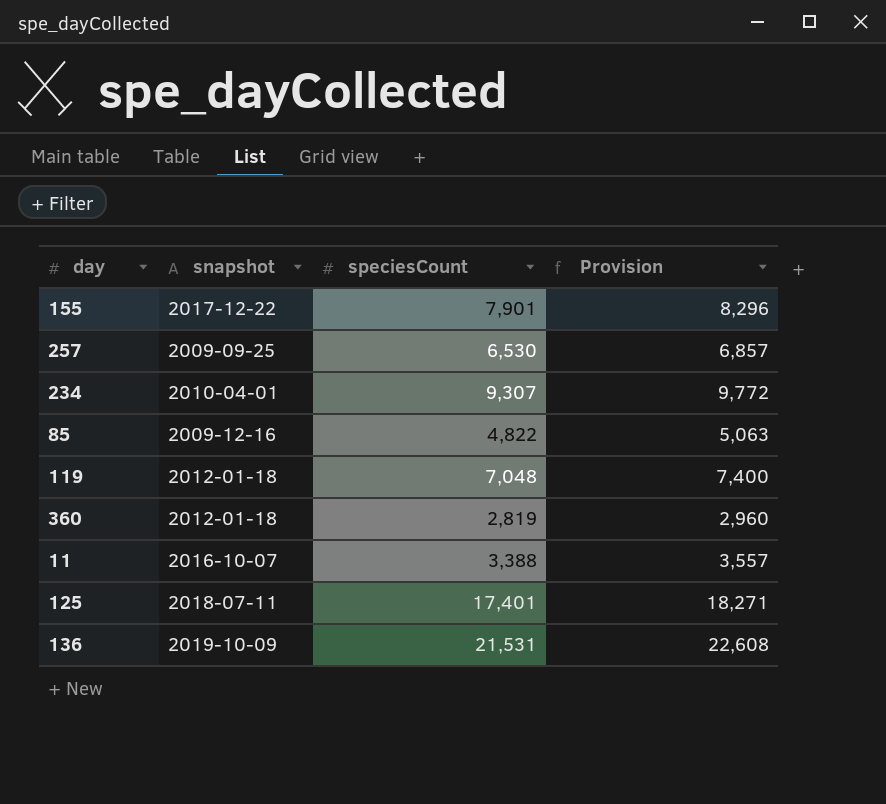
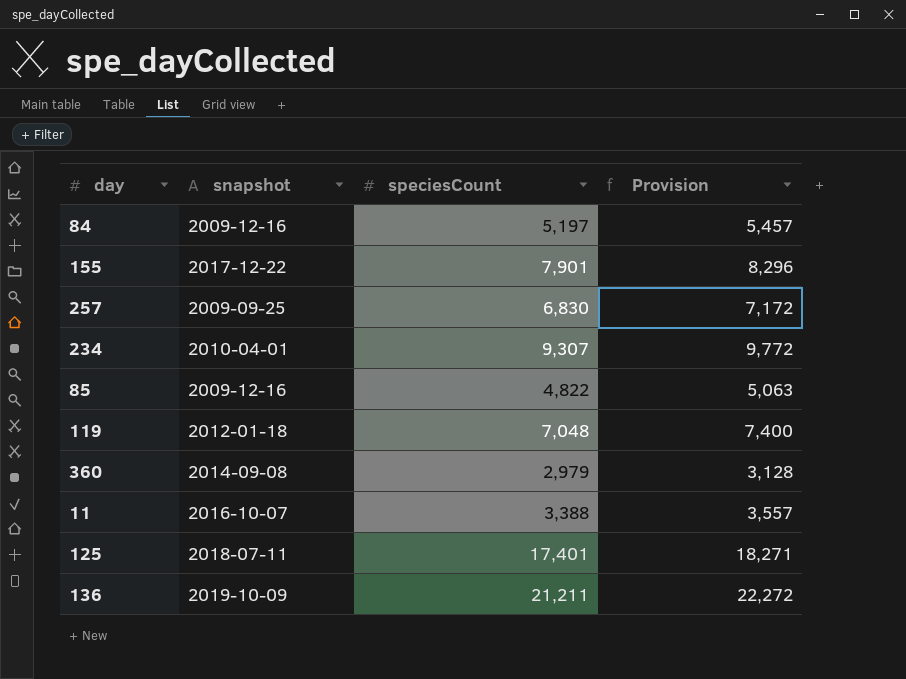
row 84: none -> 2009-12-16 | 5,197 | 5,457
257 | speciesCount: 6,530 -> 6,830
257 | Provision: 6,857 -> 7,172
360 | snapshot: 2012-01-18 -> 2014-09-08
360 | speciesCount: 2,819 -> 2,979
360 | Provision: 2,960 -> 3,128
136 | speciesCount: 21,531 -> 21,211
136 | Provision: 22,608 -> 22,272

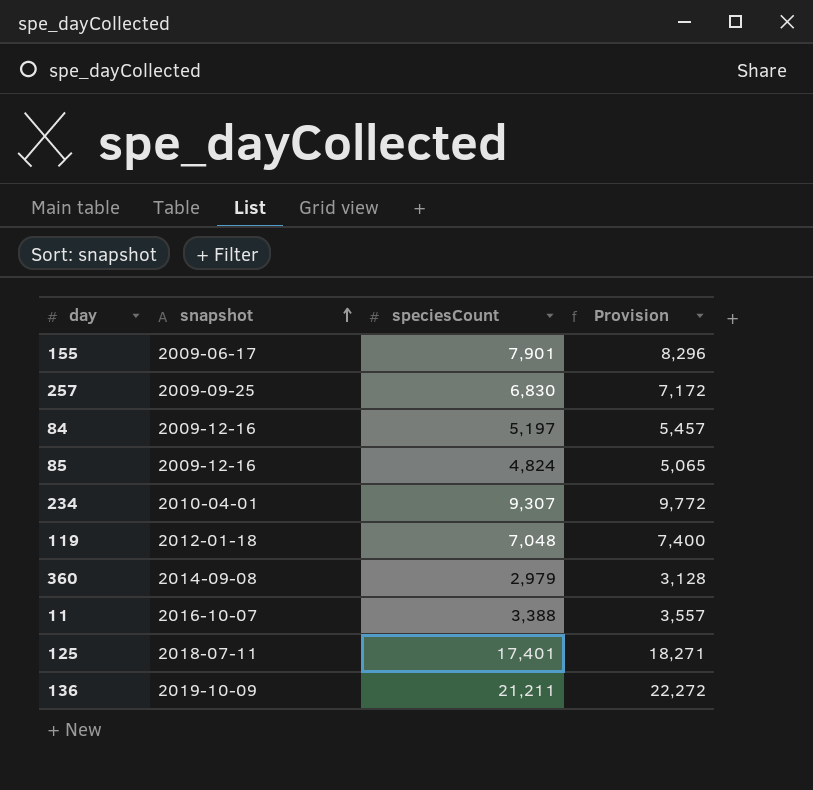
row order: none -> snapshot ascending
155 | snapshot: 2017-12-22 -> 2009-06-17
85 | speciesCount: 4,822 -> 4,824
85 | Provision: 5,063 -> 5,065

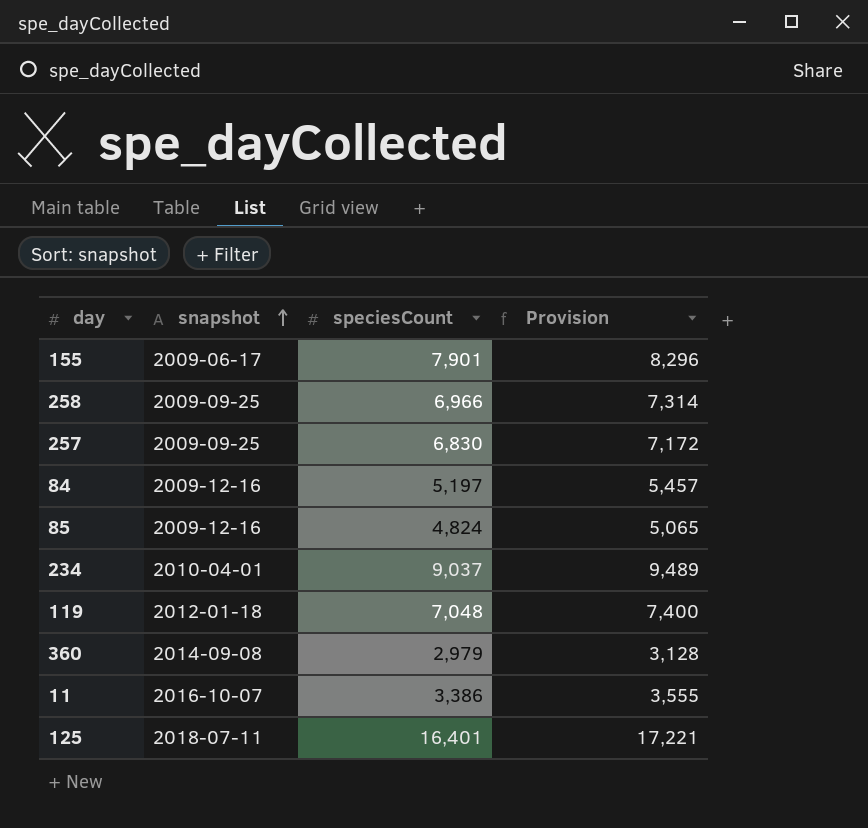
row 136: 2019-10-09 | 21,211 | 22,272 -> none
row 258: none -> 2009-09-25 | 6,966 | 7,314
234 | speciesCount: 9,307 -> 9,037
234 | Provision: 9,772 -> 9,489
11 | speciesCount: 3,388 -> 3,386
11 | Provision: 3,557 -> 3,555
125 | speciesCount: 17,401 -> 16,401
125 | Provision: 18,271 -> 17,221

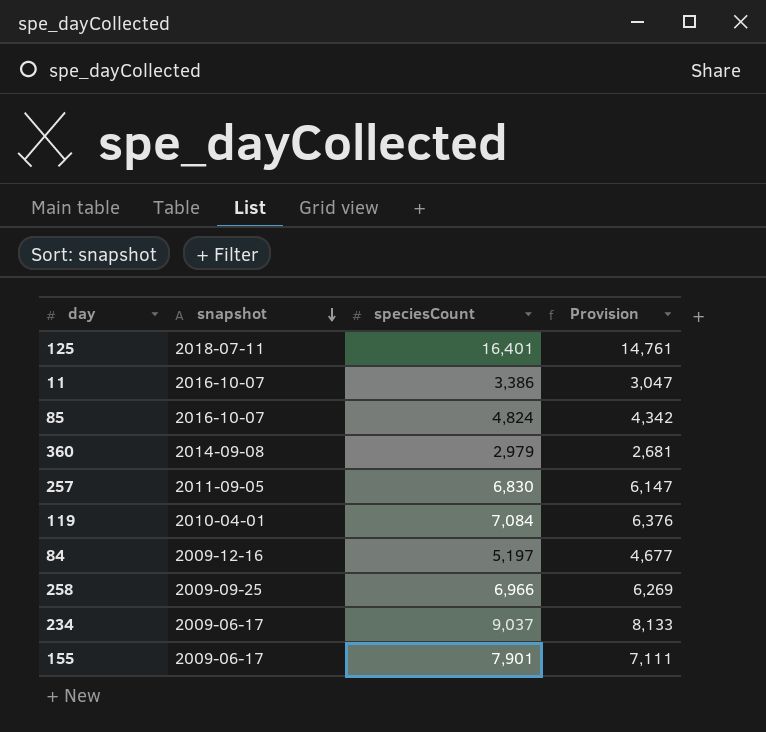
row order: snapshot ascending -> snapshot descending
column Provision | formula: [speciesCount] * 1.05 -> [speciesCount] * 0.9
85 | snapshot: 2009-12-16 -> 2016-10-07
257 | snapshot: 2009-09-25 -> 2011-09-05
119 | snapshot: 2012-01-18 -> 2010-04-01
119 | speciesCount: 7,048 -> 7,084
234 | snapshot: 2010-04-01 -> 2009-06-17

